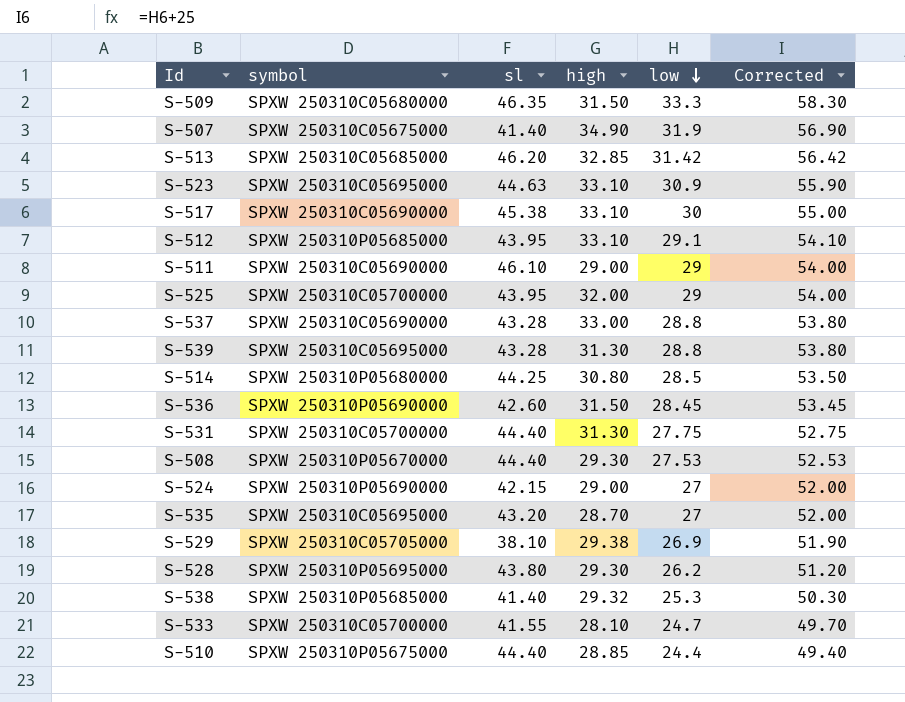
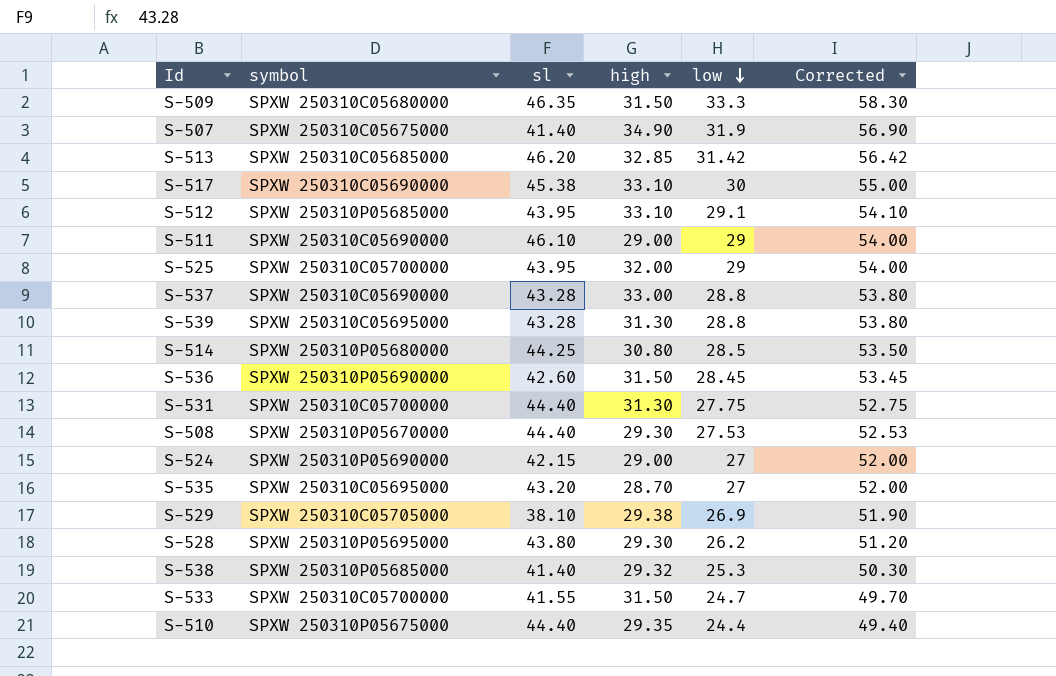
row S-523: SPXW 250310C05695000 | 44.63 | 33.10 | 30.9 | 55.90 -> none
S-533 | high: 28.10 -> 31.50
S-510 | high: 28.85 -> 29.35

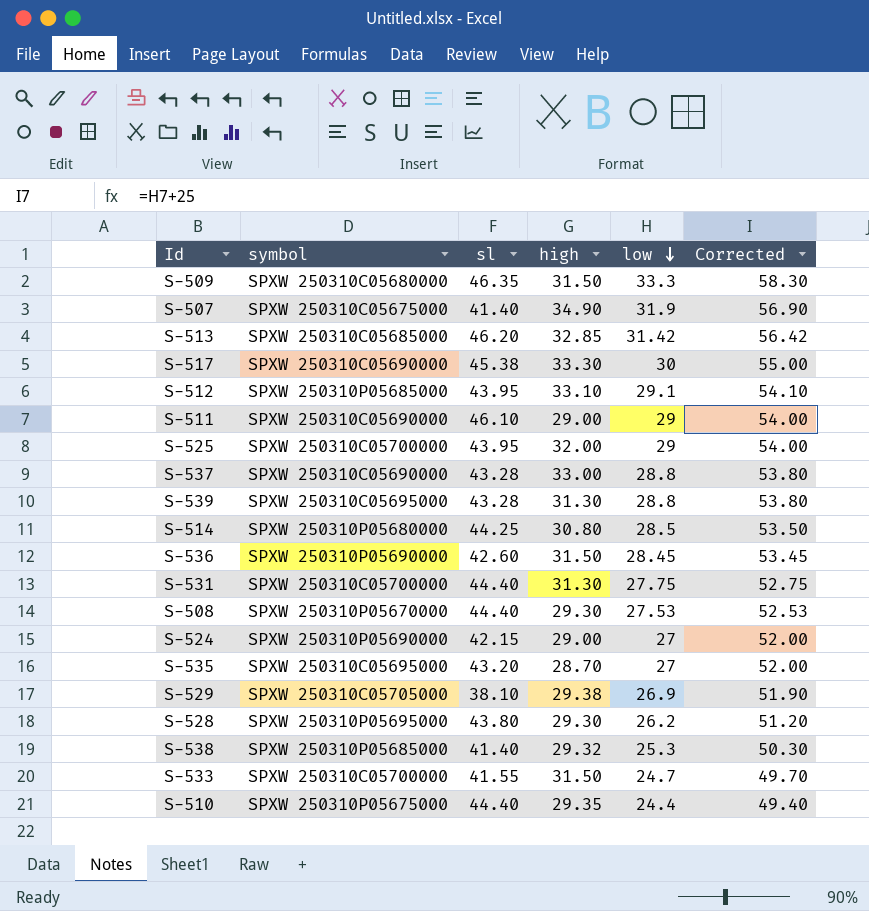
S-517 | high: 33.10 -> 33.30

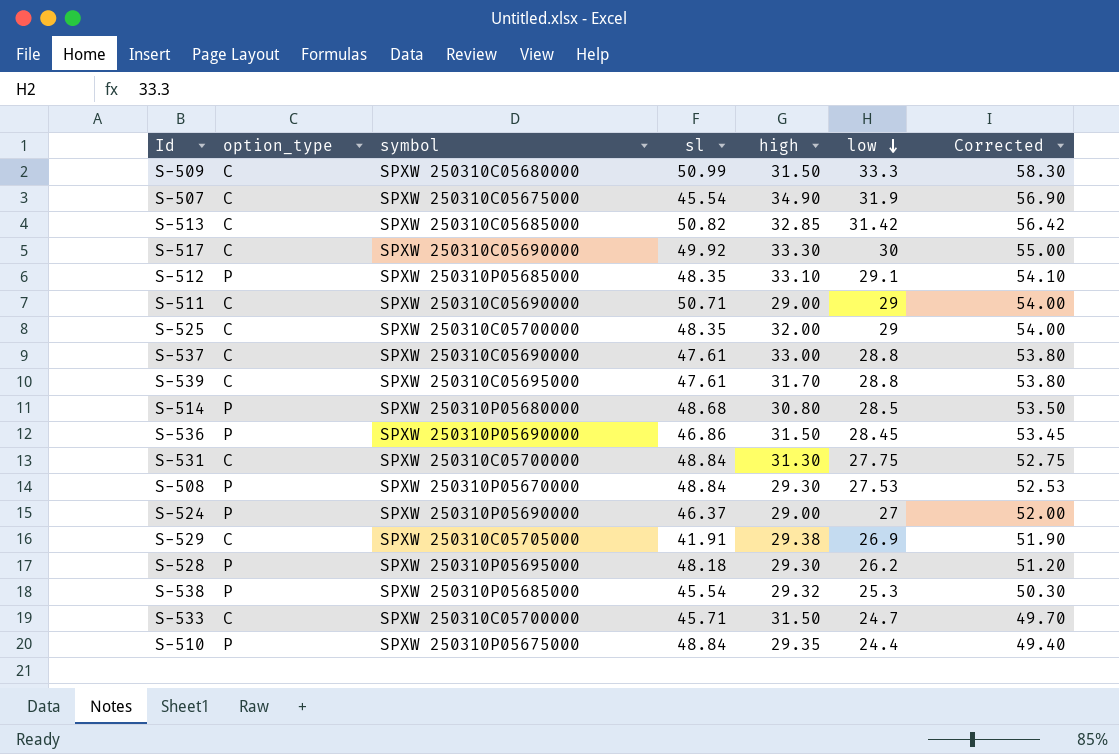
column option_type | position: none -> 2
row S-535: SPXW 250310C05695000 | 43.20 | 28.70 | 27 | 52.00 -> none
S-509 | sl: 46.35 -> 50.99
S-507 | sl: 41.40 -> 45.54
S-513 | sl: 46.20 -> 50.82
S-517 | sl: 45.38 -> 49.92
S-512 | sl: 43.95 -> 48.35
S-511 | sl: 46.10 -> 50.71
S-525 | sl: 43.95 -> 48.35
S-537 | sl: 43.28 -> 47.61
S-539 | sl: 43.28 -> 47.61
S-539 | high: 31.30 -> 31.70
S-514 | sl: 44.25 -> 48.68
S-536 | sl: 42.60 -> 46.86
S-531 | sl: 44.40 -> 48.84
S-508 | sl: 44.40 -> 48.84
S-524 | sl: 42.15 -> 46.37
S-529 | sl: 38.10 -> 41.91
S-528 | sl: 43.80 -> 48.18
S-538 | sl: 41.40 -> 45.54
S-533 | sl: 41.55 -> 45.71
S-510 | sl: 44.40 -> 48.84

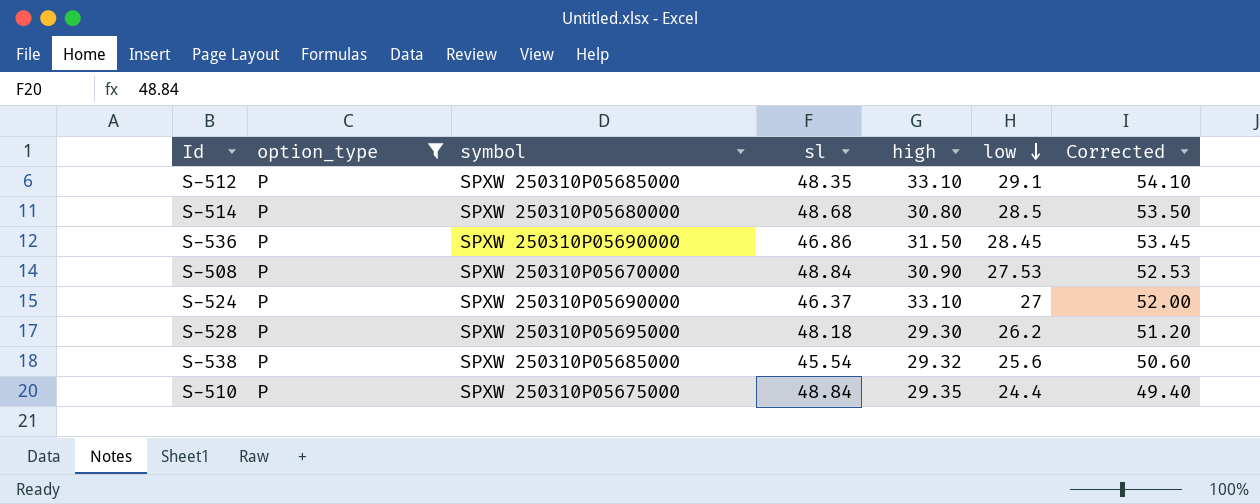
filter: none -> option_type = P
S-508 | high: 29.30 -> 30.90
S-524 | high: 29.00 -> 33.10
S-538 | low: 25.3 -> 25.6
S-538 | Corrected: 50.30 -> 50.60

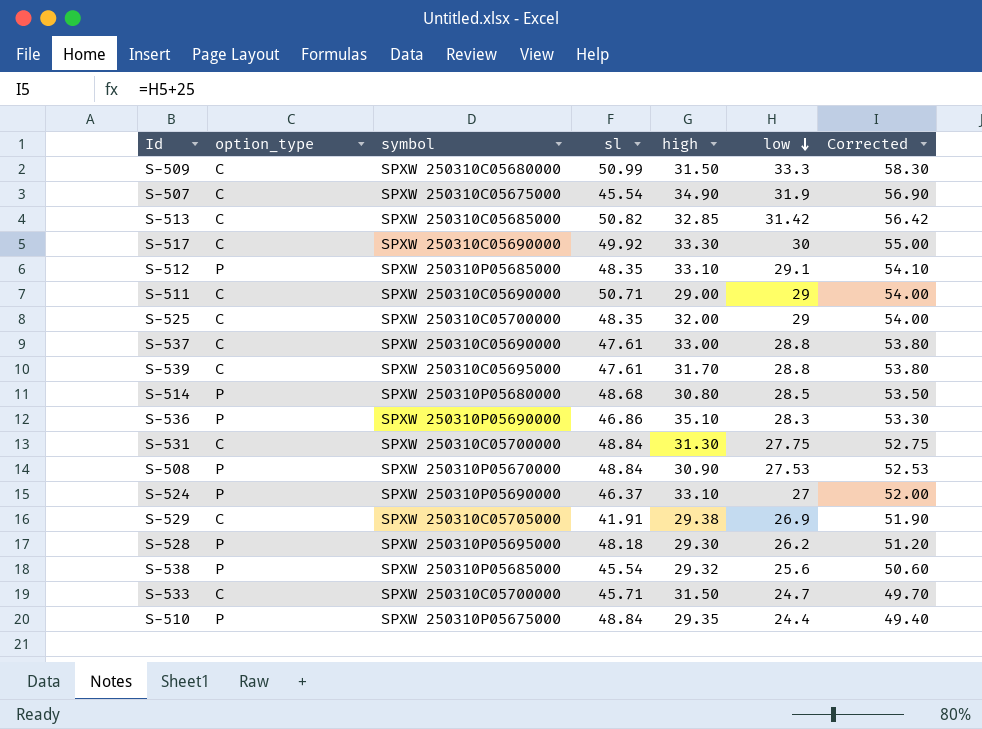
filter: option_type = P -> none
S-536 | high: 31.50 -> 35.10
S-536 | low: 28.45 -> 28.3
S-536 | Corrected: 53.45 -> 53.30

